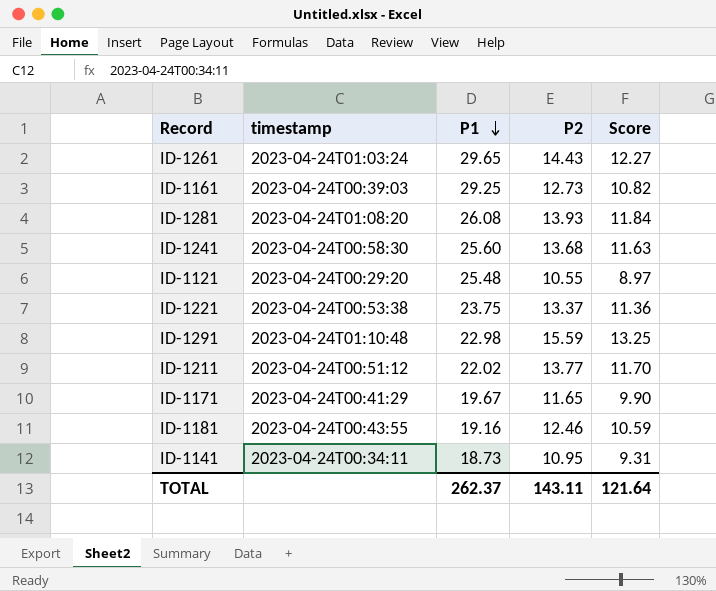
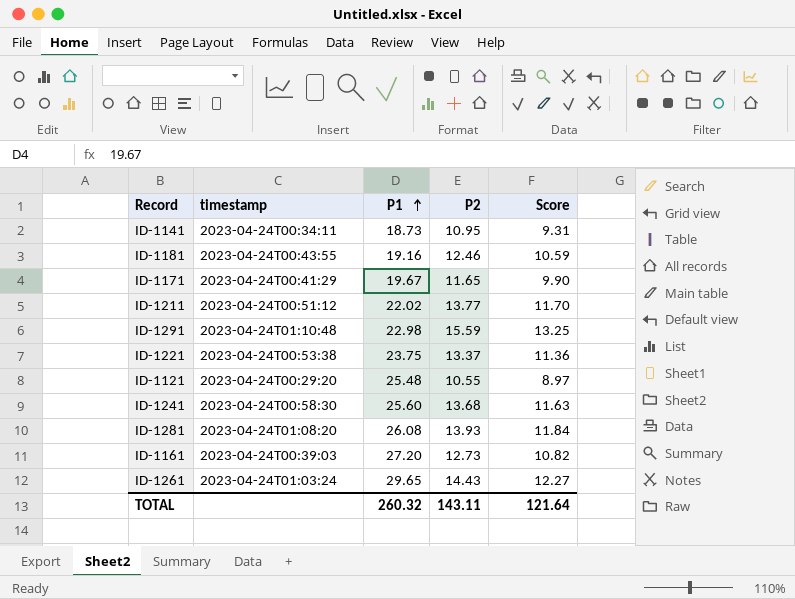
row order: P1 descending -> P1 ascending
ID-1161 | P1: 29.25 -> 27.20
TOTAL | P1: 262.37 -> 260.32

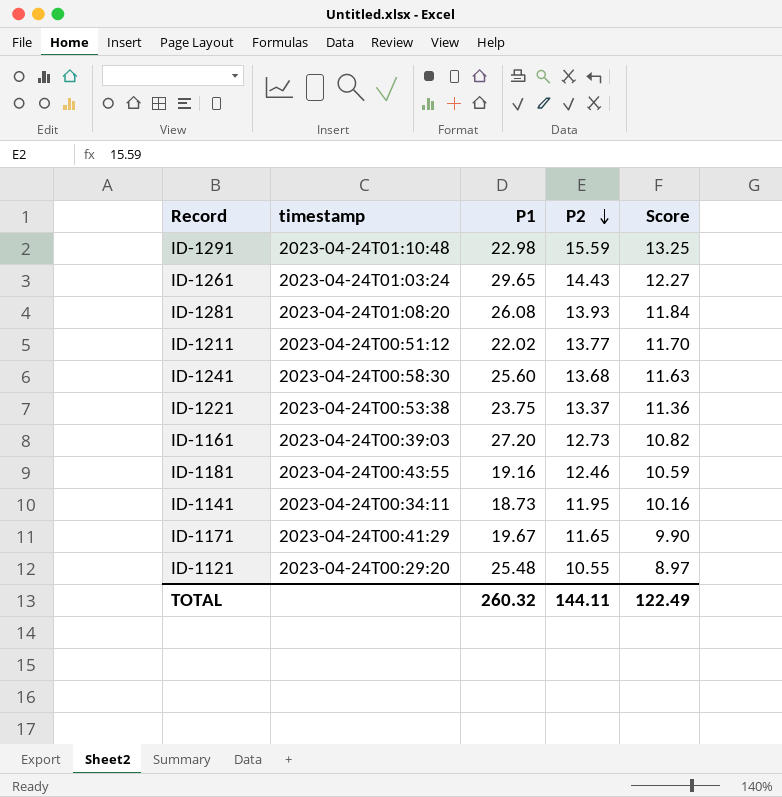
row order: P1 ascending -> P2 descending
ID-1141 | P2: 10.95 -> 11.95
ID-1141 | Score: 9.31 -> 10.16
TOTAL | P2: 143.11 -> 144.11
TOTAL | Score: 121.64 -> 122.49

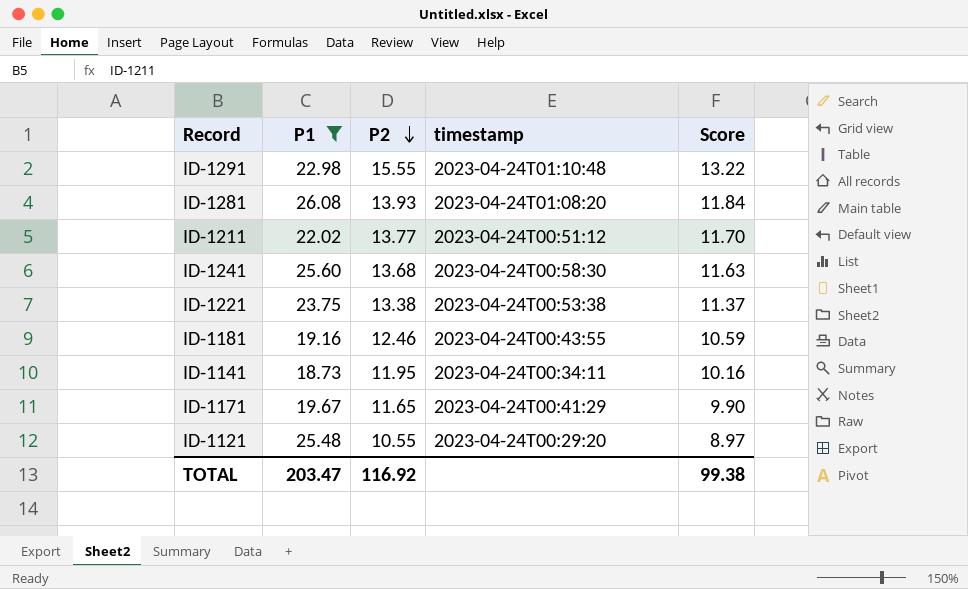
filter: none -> P1 <= 26.08
column timestamp | position: 2 -> 4
ID-1291 | P2: 15.59 -> 15.55
ID-1291 | Score: 13.25 -> 13.22
ID-1221 | P2: 13.37 -> 13.38
ID-1221 | Score: 11.36 -> 11.37
TOTAL | P1: 260.32 -> 203.47
TOTAL | P2: 144.11 -> 116.92
TOTAL | Score: 122.49 -> 99.38

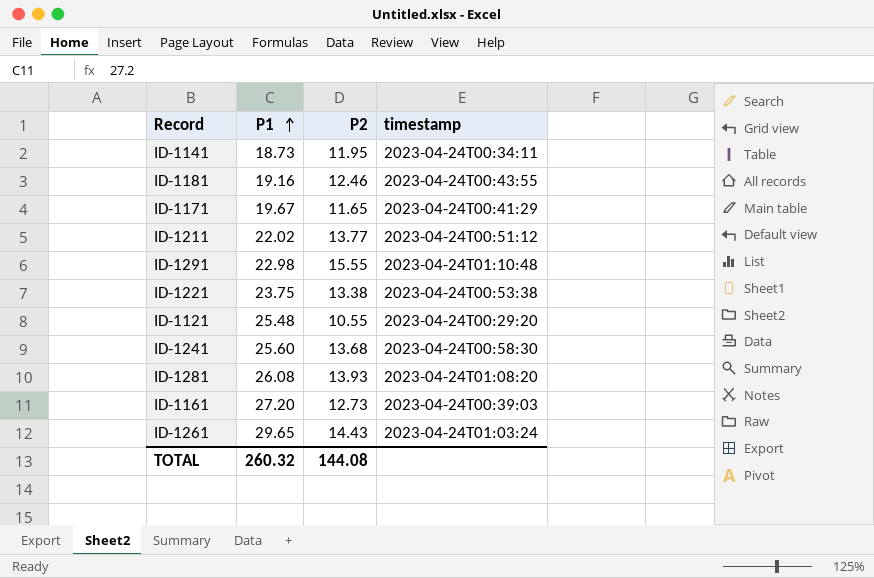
filter: P1 <= 26.08 -> none
row order: P2 descending -> P1 ascending
column Score | formula: [P2] * 0.85 -> none
TOTAL | P1: 203.47 -> 260.32
TOTAL | P2: 116.92 -> 144.08

